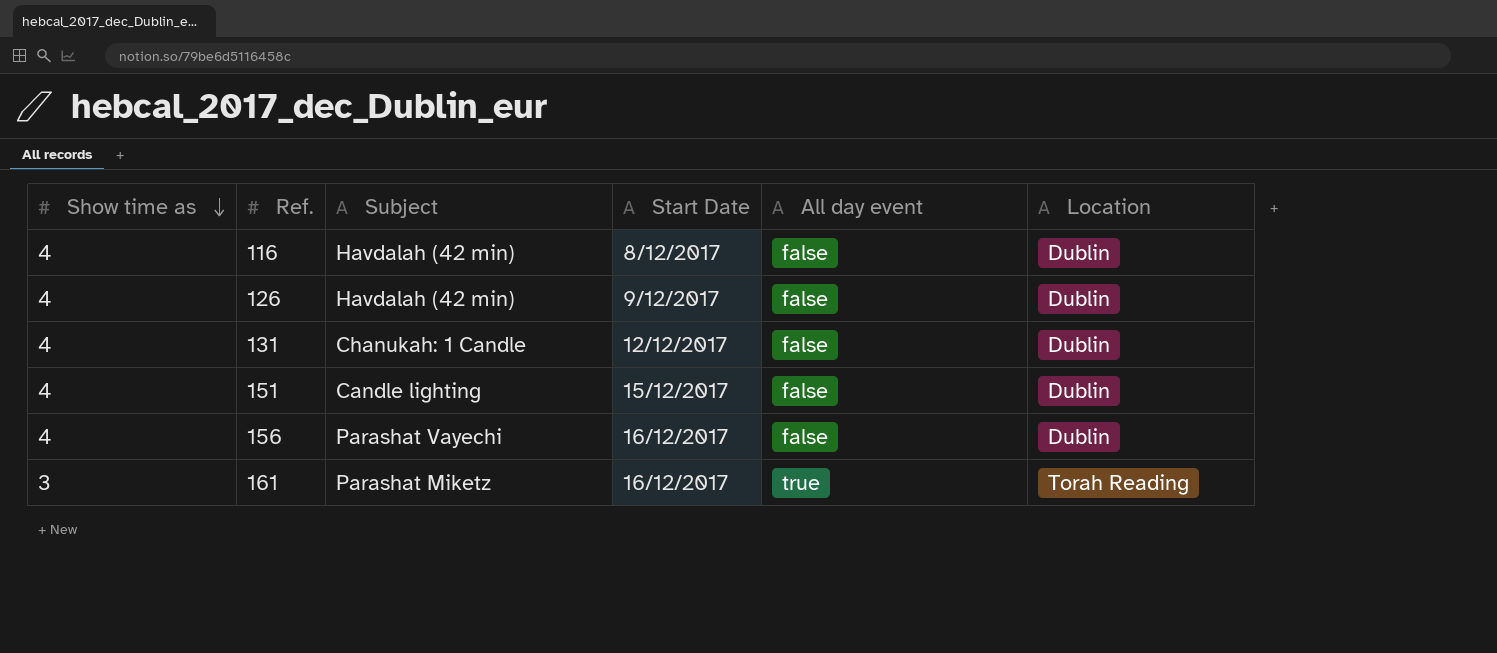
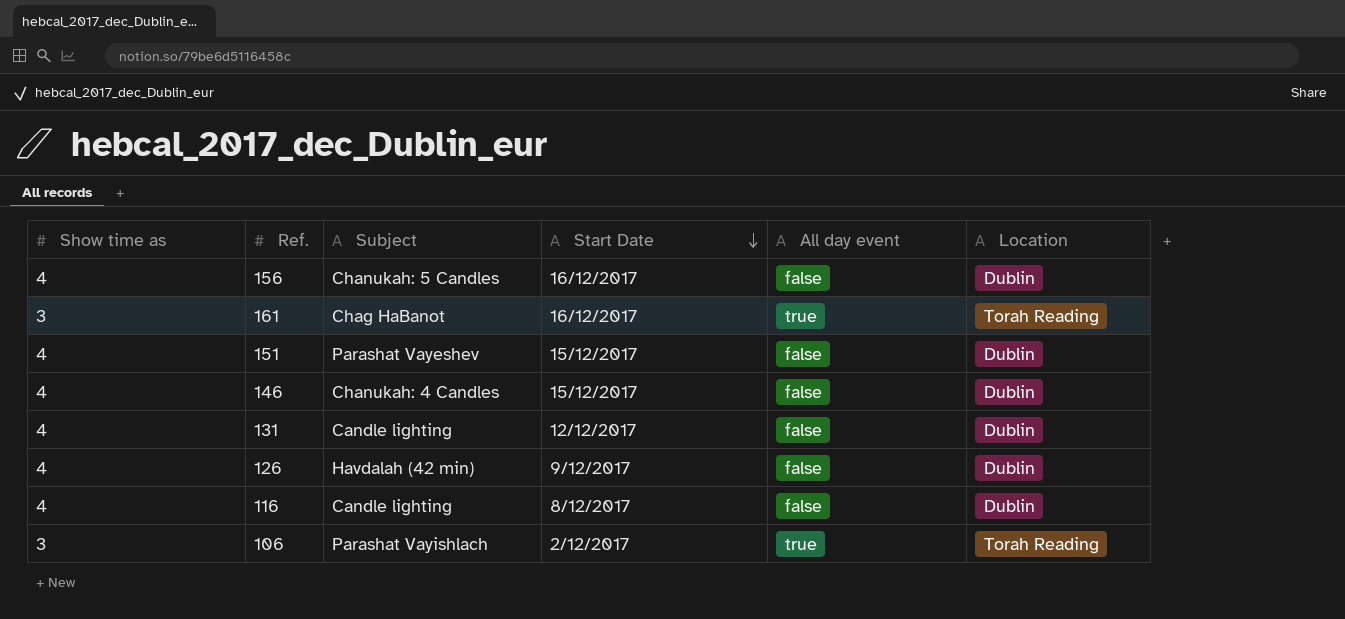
row order: Show time as descending -> Start Date descending
156 | Subject: Parashat Vayechi -> Chanukah: 5 Candles
161 | Subject: Parashat Miketz -> Chag HaBanot
151 | Subject: Candle lighting -> Parashat Vayeshev
row 146: none -> 4 | Chanukah: 4 Candles | 15/12/2017 | false | Dublin
131 | Subject: Chanukah: 1 Candle -> Candle lighting
116 | Subject: Havdalah (42 min) -> Candle lighting
row 106: none -> 3 | Parashat Vayishlach | 2/12/2017 | true | Torah Reading

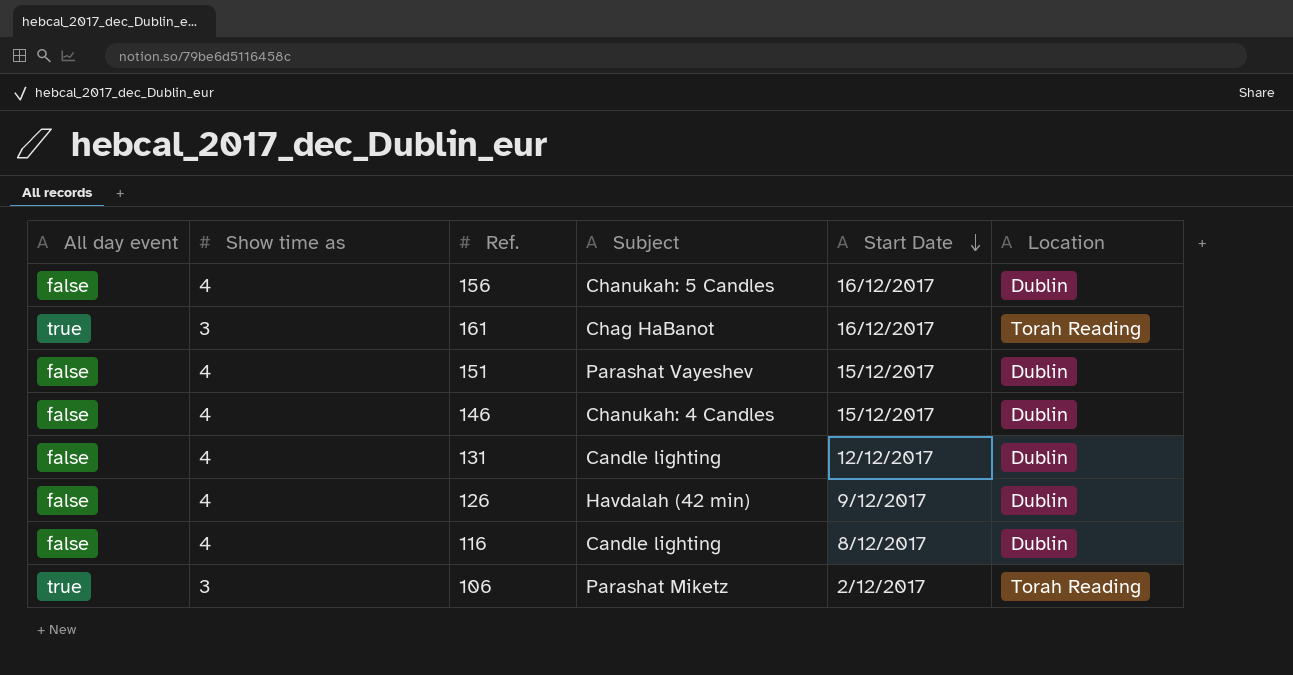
column All day event | position: 5 -> 1
106 | Subject: Parashat Vayishlach -> Parashat Miketz

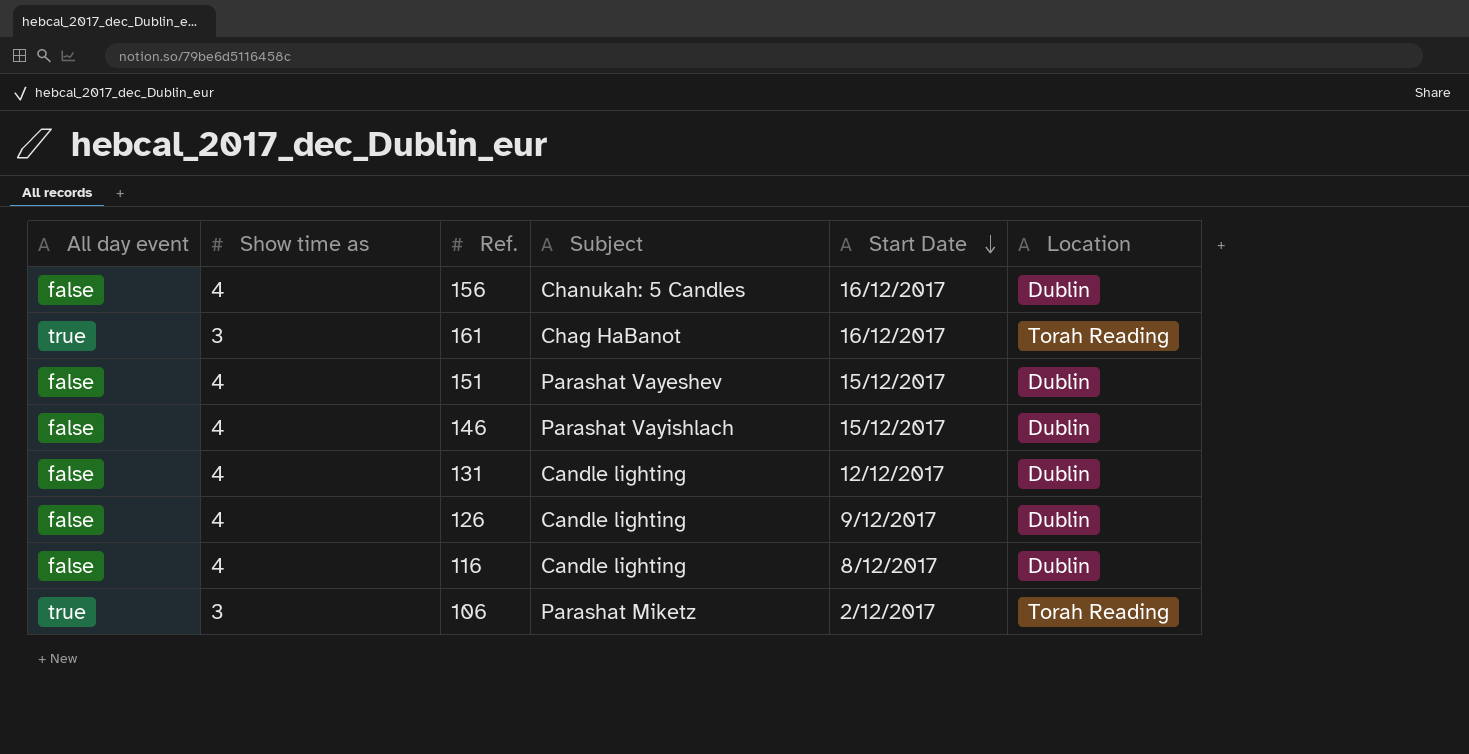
146 | Subject: Chanukah: 4 Candles -> Parashat Vayishlach
126 | Subject: Havdalah (42 min) -> Candle lighting

